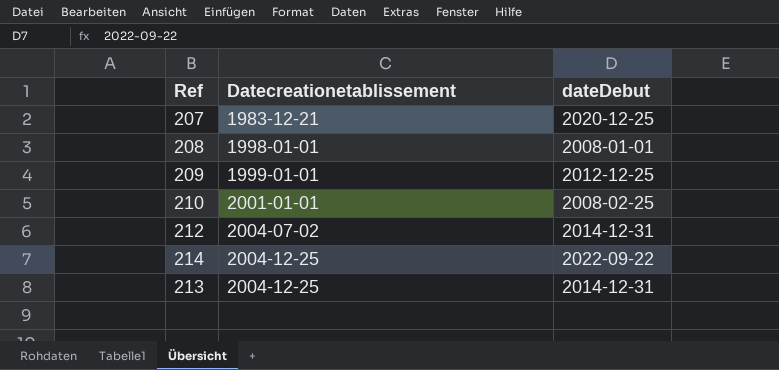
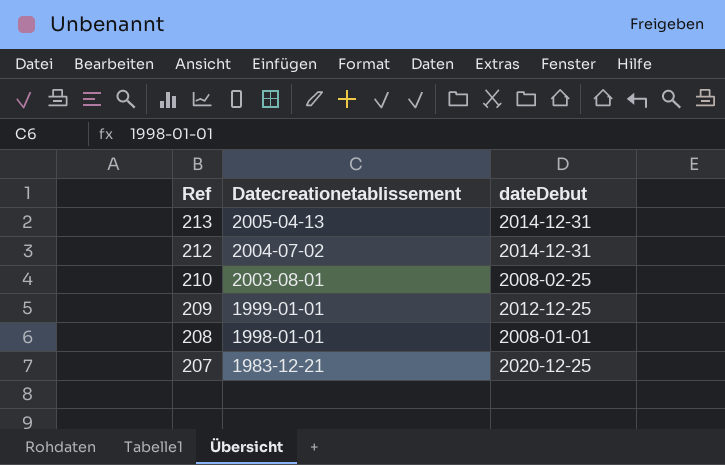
row order: Datecreationetablissement ascending -> Ref descending
row 214: 2004-12-25 | 2022-09-22 -> none
213 | Datecreationetablissement: 2004-12-25 -> 2005-04-13
210 | Datecreationetablissement: 2001-01-01 -> 2003-08-01

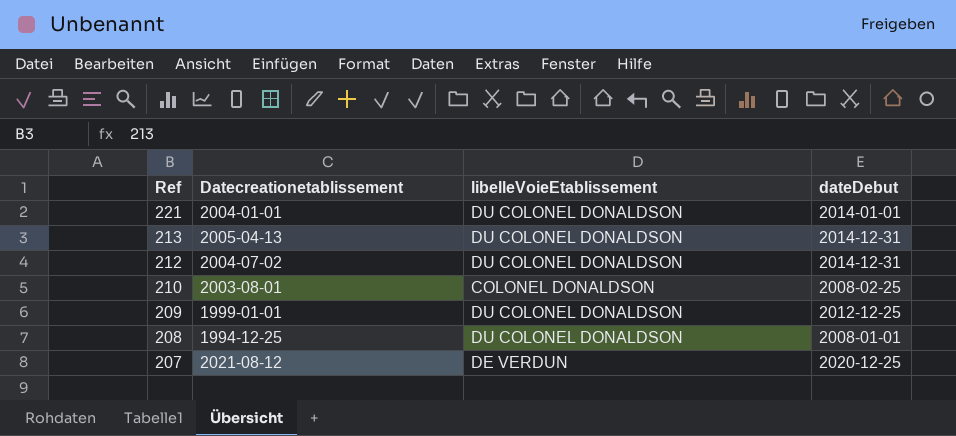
column libelleVoieEtablissement | position: none -> 3
row 221: none -> 2004-01-01 | DU COLONEL DONALDSON | 2014-01-01
208 | Datecreationetablissement: 1998-01-01 -> 1994-12-25
207 | Datecreationetablissement: 1983-12-21 -> 2021-08-12

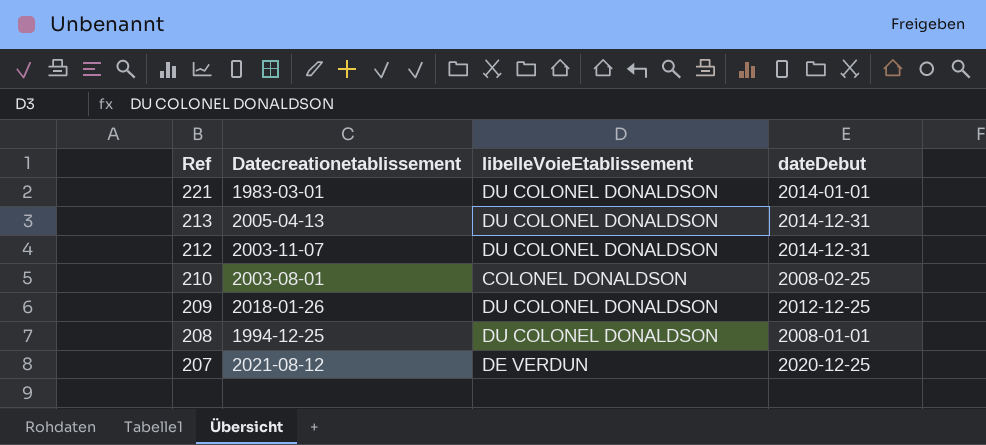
221 | Datecreationetablissement: 2004-01-01 -> 1983-03-01
212 | Datecreationetablissement: 2004-07-02 -> 2003-11-07
209 | Datecreationetablissement: 1999-01-01 -> 2018-01-26

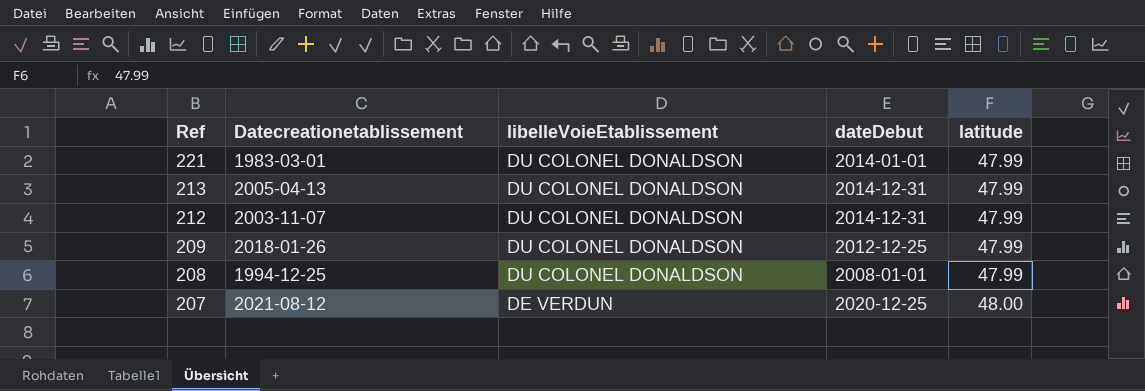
column latitude | position: none -> 5
row 210: 2003-08-01 | COLONEL DONALDSON | 2008-02-25 -> none

